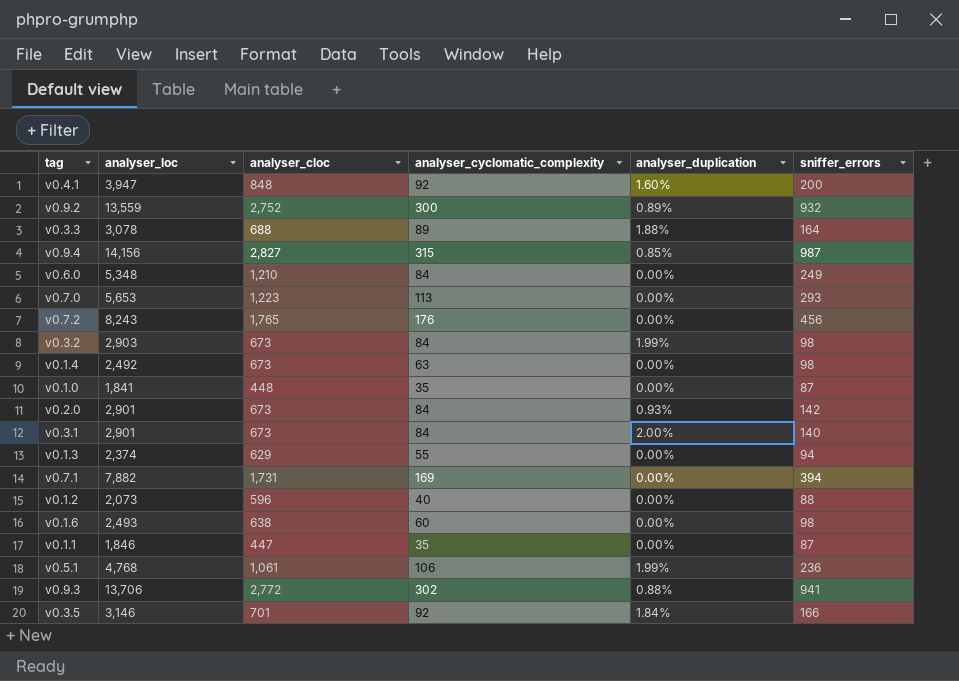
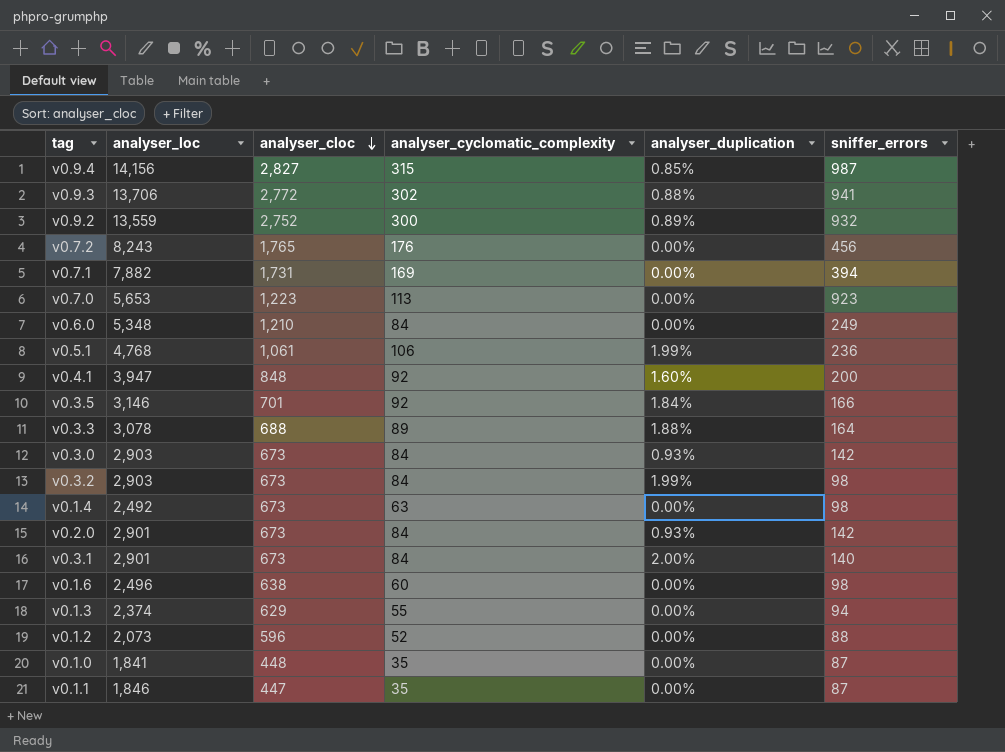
row order: none -> analyser_cloc descending
v0.7.0 | sniffer_errors: 293 -> 923
row v0.3.0: none -> 2,903 | 673 | 84 | 0.93% | 142
v0.1.6 | analyser_loc: 2,493 -> 2,496
v0.1.2 | analyser_cyclomatic_complexity: 40 -> 52

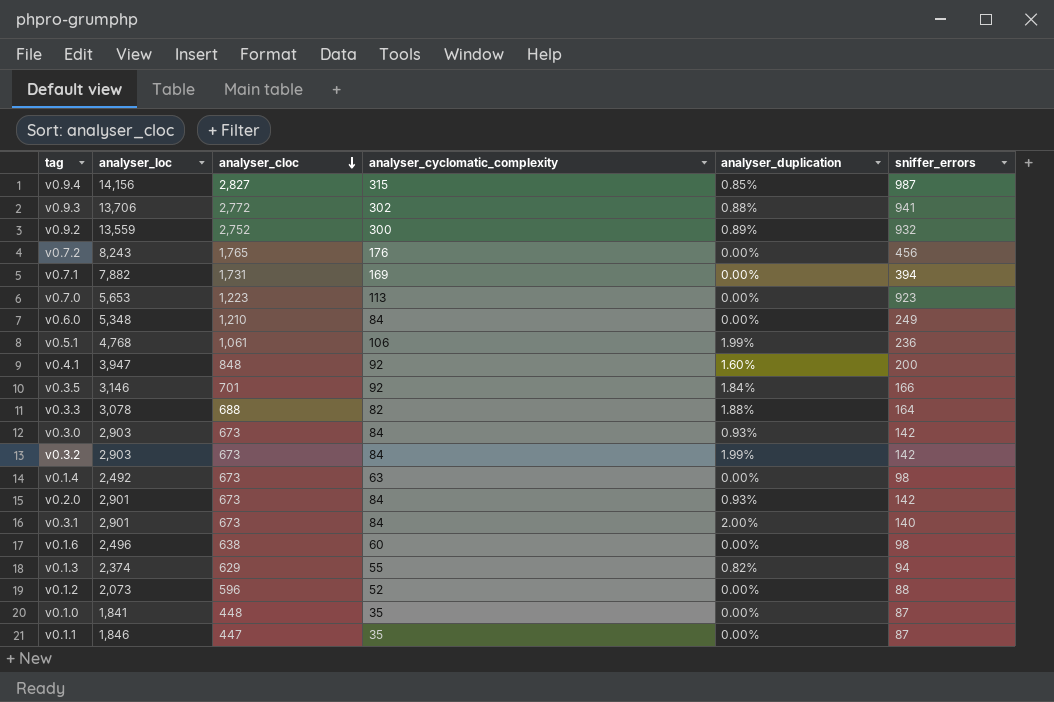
v0.3.3 | analyser_cyclomatic_complexity: 89 -> 82
v0.3.2 | sniffer_errors: 98 -> 142
v0.1.3 | analyser_duplication: 0.00% -> 0.82%

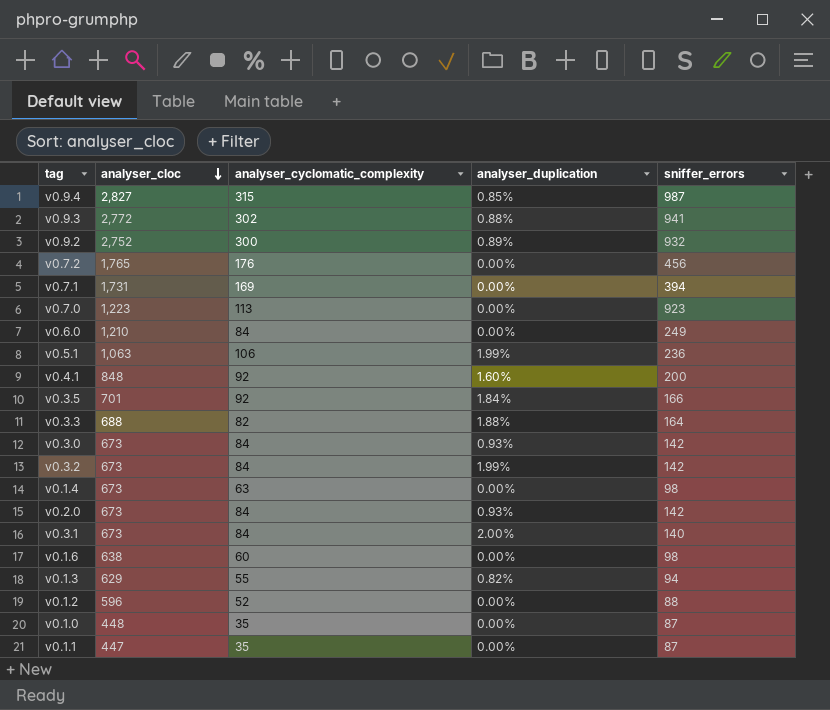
column analyser_loc | position: 2 -> none
v0.5.1 | analyser_cloc: 1,061 -> 1,063

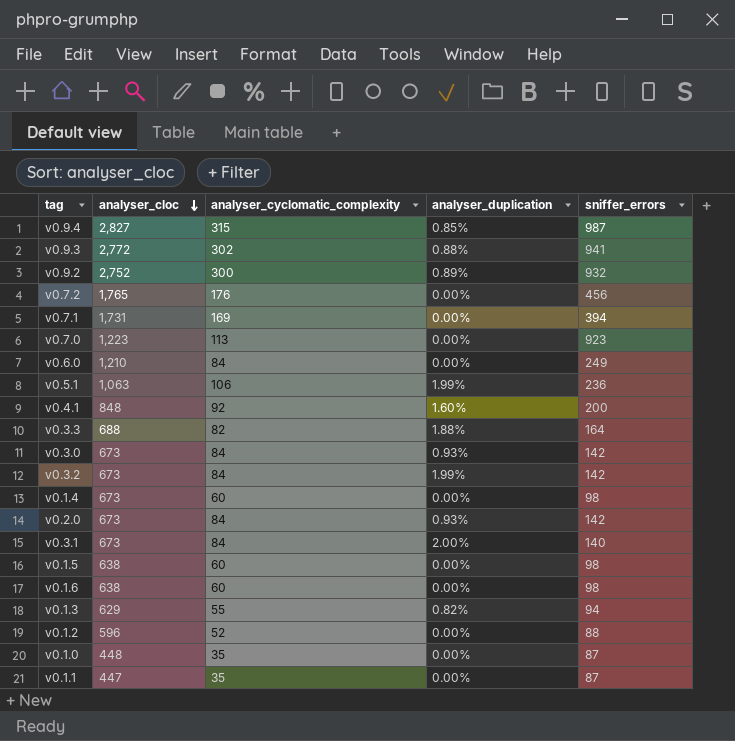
row v0.3.5: 701 | 92 | 1.84% | 166 -> none
v0.1.4 | analyser_cyclomatic_complexity: 63 -> 60
row v0.1.5: none -> 638 | 60 | 0.00% | 98

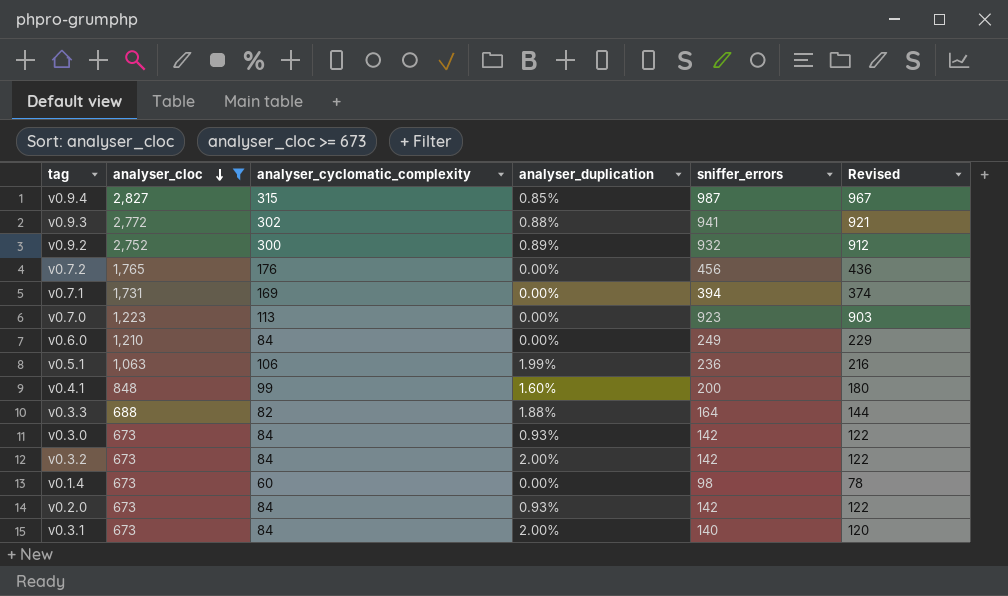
filter: none -> analyser_cloc >= 673
column Revised | formula: none -> [sniffer_errors] - 20
v0.4.1 | analyser_cyclomatic_complexity: 92 -> 99
v0.3.2 | analyser_duplication: 1.99% -> 2.00%

